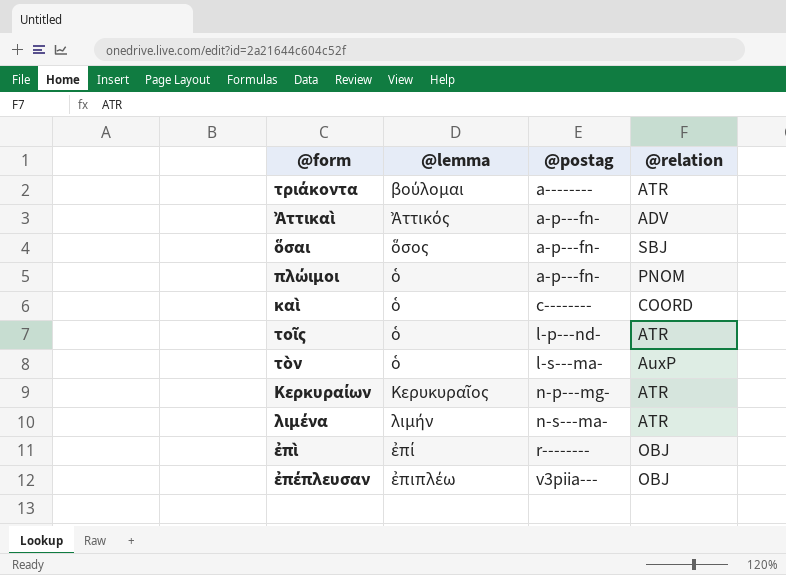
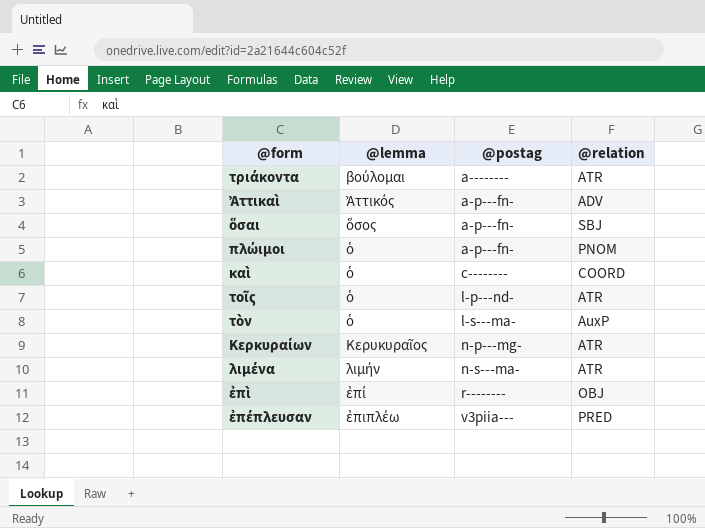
ἐπέπλευσαν | @relation: OBJ -> PRED

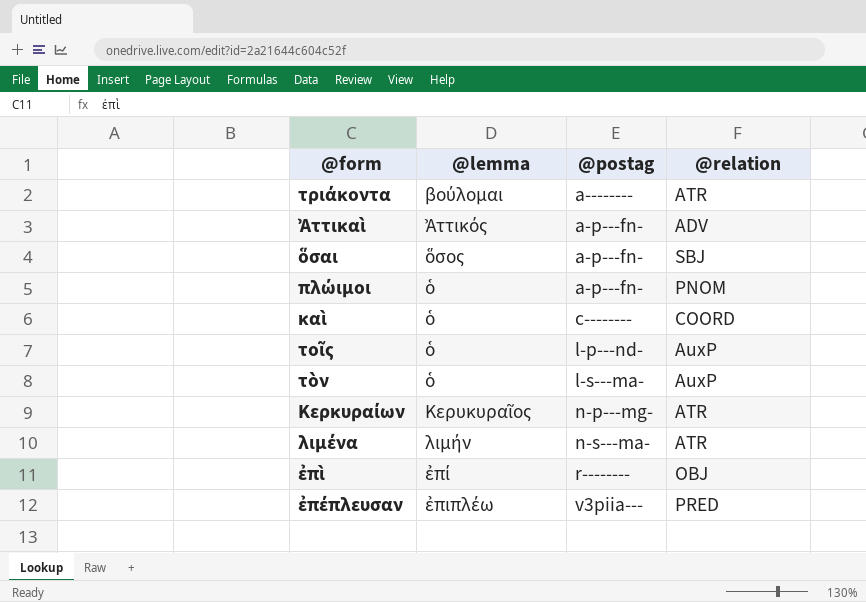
τοῖς | @relation: ATR -> AuxP

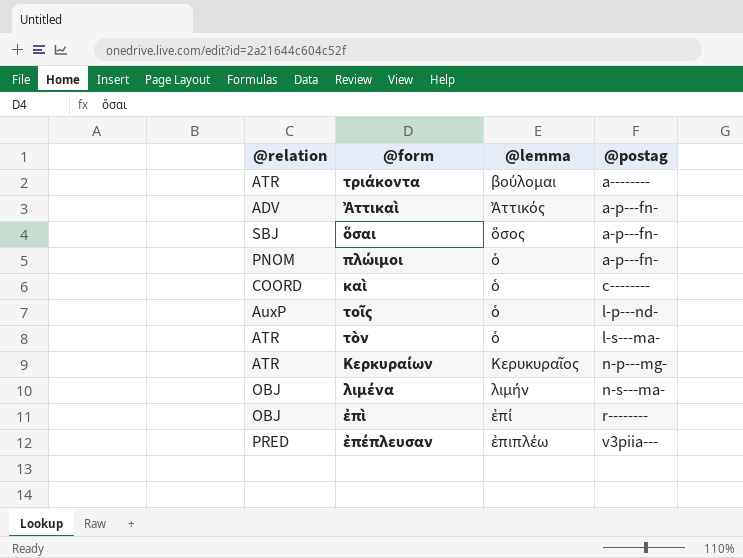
column @relation | position: 4 -> 1
τὸν | @relation: AuxP -> ATR
λιμένα | @relation: ATR -> OBJ

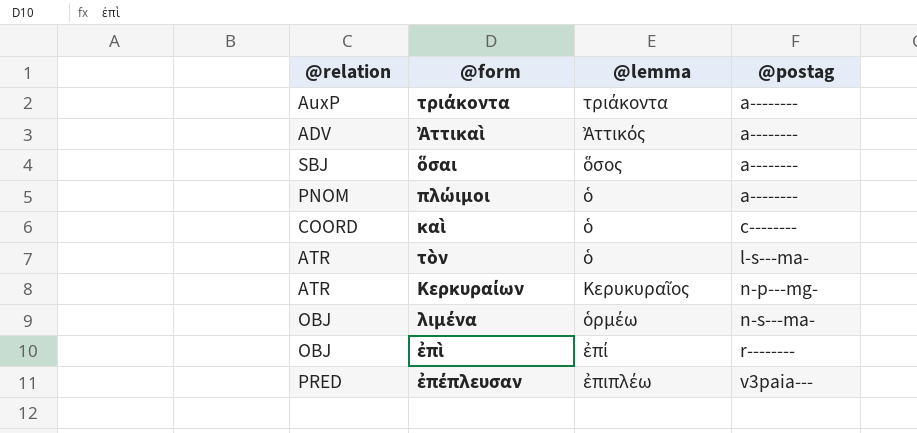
row τοῖς: AuxP | ὁ | l-p---nd- -> none
τριάκοντα | @relation: ATR -> AuxP
τριάκοντα | @lemma: βούλομαι -> τριάκοντα
Ἀττικαὶ | @postag: a-p---fn- -> a--------
ὅσαι | @postag: a-p---fn- -> a--------
πλώιμοι | @postag: a-p---fn- -> a--------
λιμένα | @lemma: λιμήν -> ὁρμέω
ἐπέπλευσαν | @postag: v3piia--- -> v3paia---

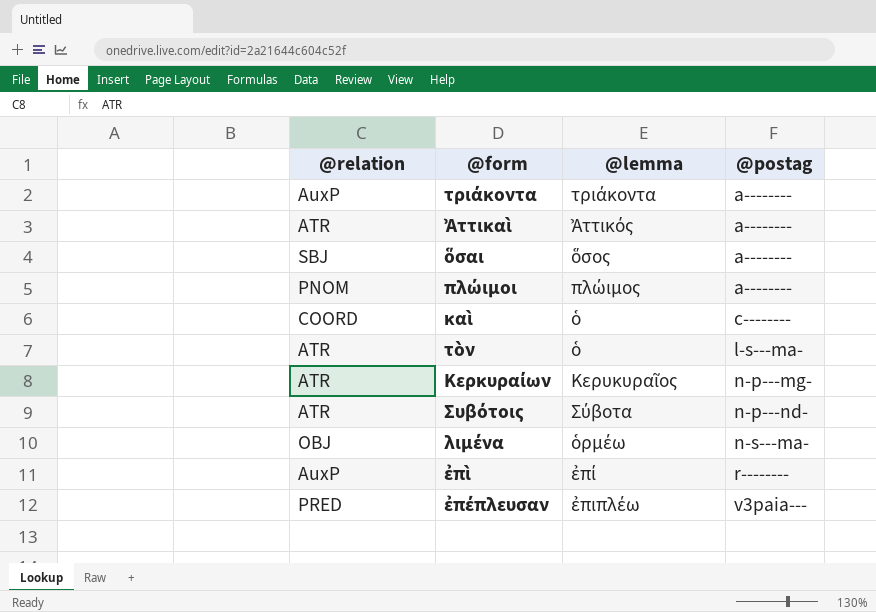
Ἀττικαὶ | @relation: ADV -> ATR
πλώιμοι | @lemma: ὁ -> πλώιμος
row Συβότοις: none -> ATR | Σύβοτα | n-p---nd-
ἐπὶ | @relation: OBJ -> AuxP

